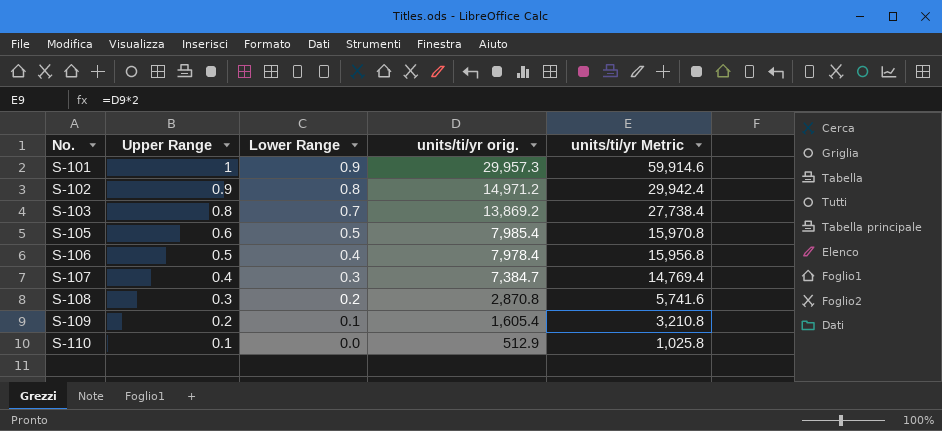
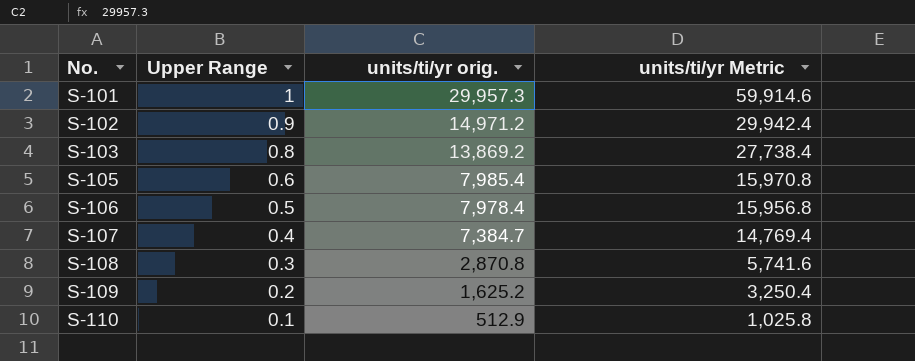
column Lower Range | position: 3 -> none
S-109 | units/ti/yr orig.: 1,605.4 -> 1,625.2
S-109 | units/ti/yr Metric: 3,210.8 -> 3,250.4

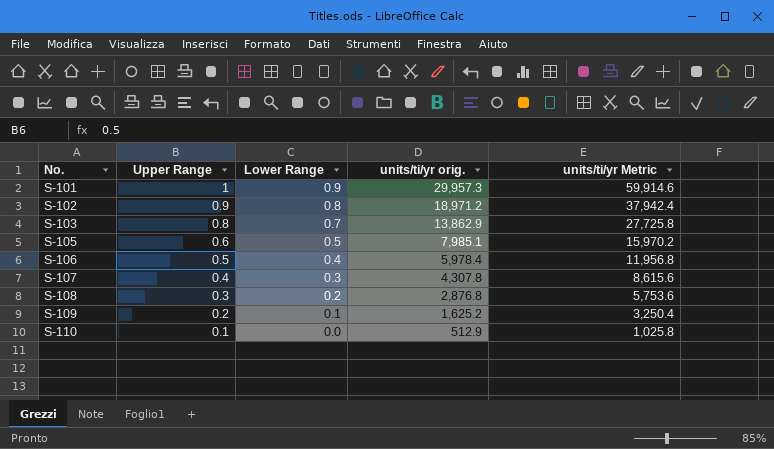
column Lower Range | position: none -> 3
S-102 | units/ti/yr orig.: 14,971.2 -> 18,971.2
S-102 | units/ti/yr Metric: 29,942.4 -> 37,942.4
S-103 | units/ti/yr orig.: 13,869.2 -> 13,862.9
S-103 | units/ti/yr Metric: 27,738.4 -> 27,725.8
S-105 | units/ti/yr orig.: 7,985.4 -> 7,985.1
S-105 | units/ti/yr Metric: 15,970.8 -> 15,970.2
S-106 | units/ti/yr orig.: 7,978.4 -> 5,978.4
S-106 | units/ti/yr Metric: 15,956.8 -> 11,956.8
S-107 | units/ti/yr orig.: 7,384.7 -> 4,307.8
S-107 | units/ti/yr Metric: 14,769.4 -> 8,615.6
S-108 | units/ti/yr orig.: 2,870.8 -> 2,876.8
S-108 | units/ti/yr Metric: 5,741.6 -> 5,753.6

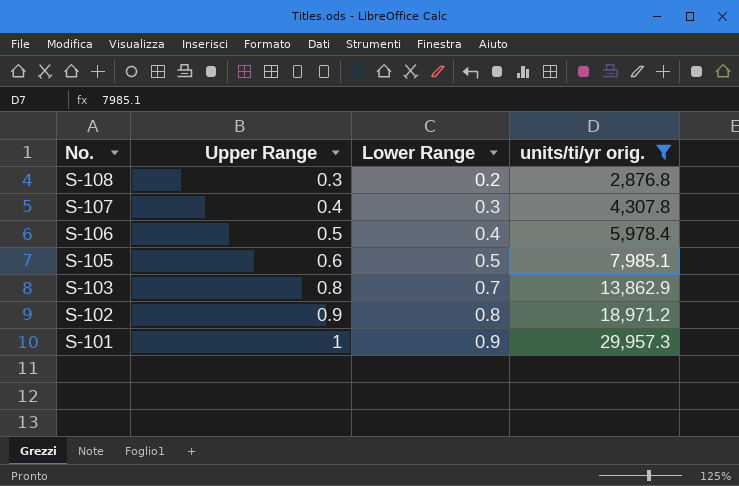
filter: none -> units/ti/yr orig. >= 2,876.8
row order: No. ascending -> No. descending
column units/ti/yr Metric | formula: [units/ti/yr orig.] * 2 -> none

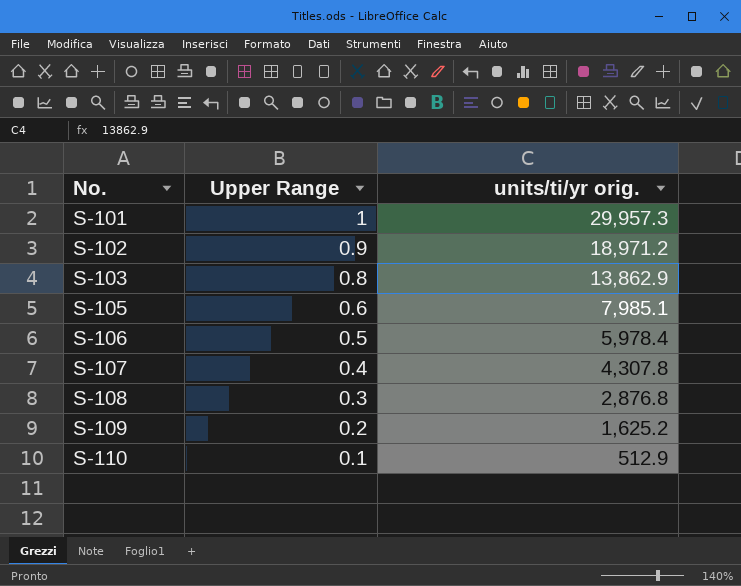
filter: units/ti/yr orig. >= 2,876.8 -> none
row order: No. descending -> No. ascending
column Lower Range | position: 3 -> none

